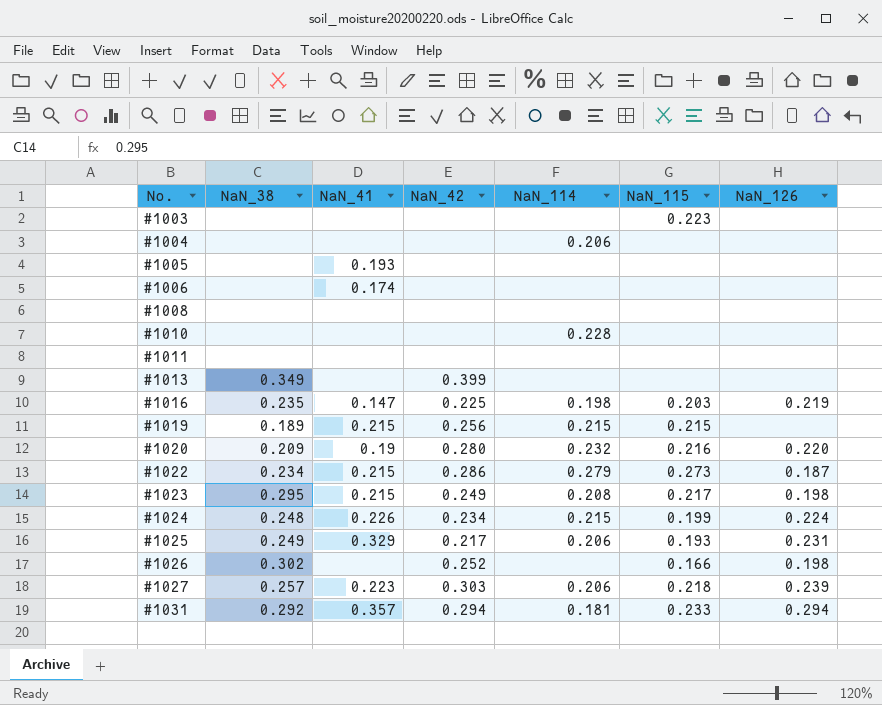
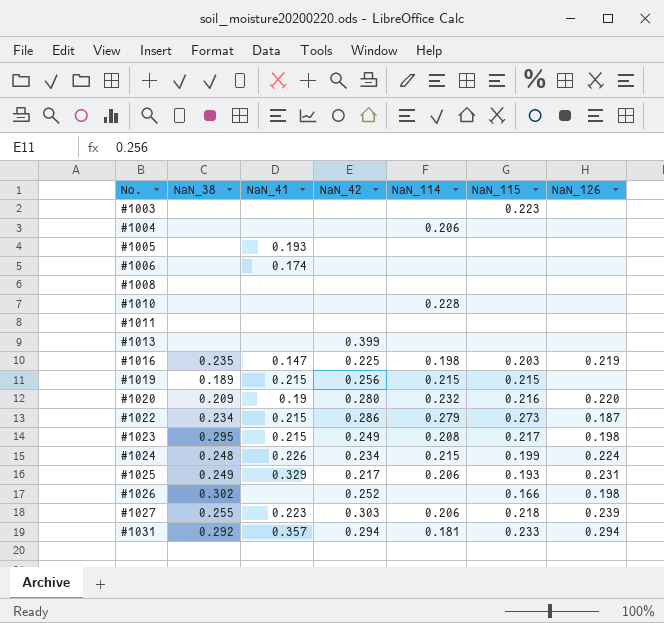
#1013 | NaN_38: 0.349 -> none
#1027 | NaN_38: 0.257 -> 0.255

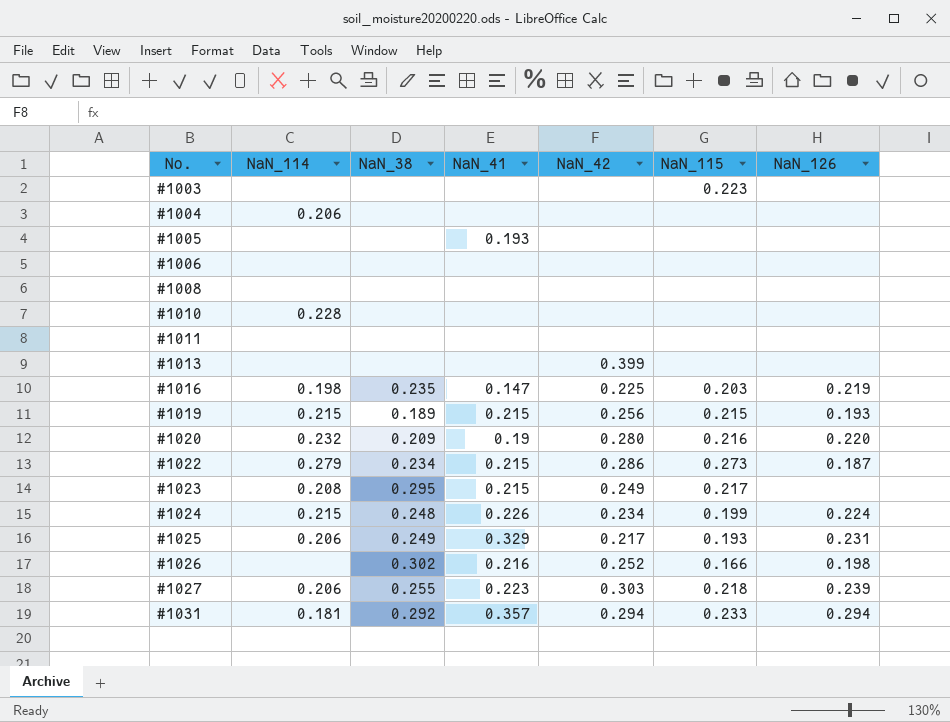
column NaN_114 | position: 5 -> 2
#1006 | NaN_41: 0.174 -> none
#1019 | NaN_126: none -> 0.193
#1023 | NaN_126: 0.198 -> none
#1026 | NaN_41: none -> 0.216

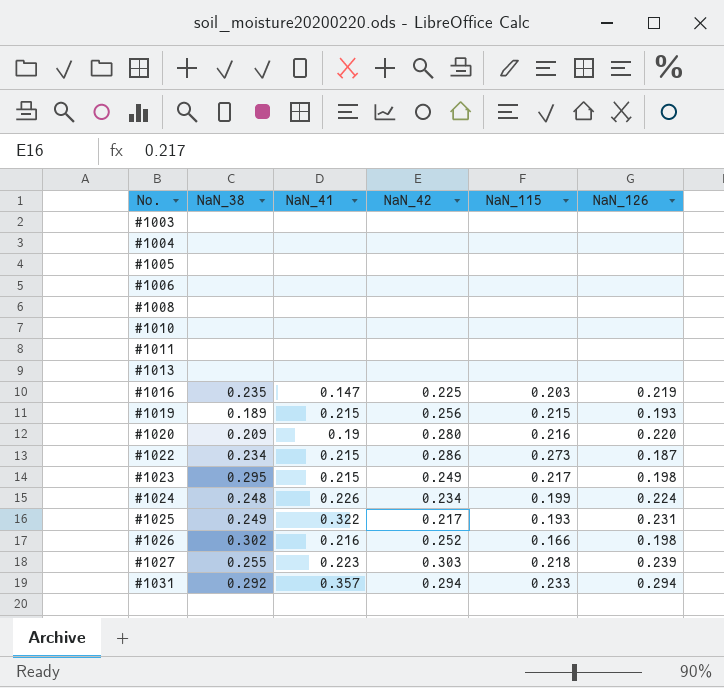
column NaN_114 | position: 2 -> none
#1003 | NaN_115: 0.223 -> none
#1005 | NaN_41: 0.193 -> none
#1013 | NaN_42: 0.399 -> none
#1023 | NaN_126: none -> 0.198
#1025 | NaN_41: 0.329 -> 0.322

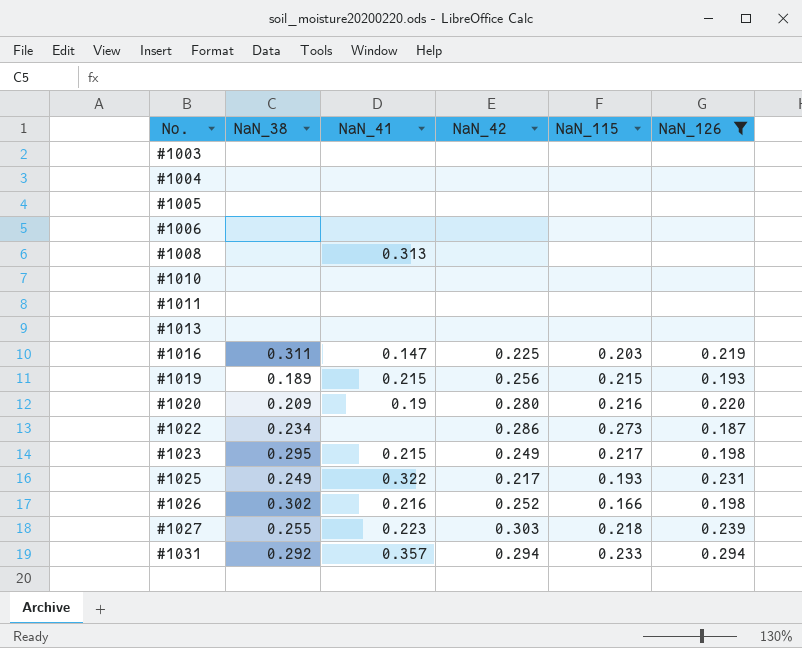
filter: none -> NaN_126 != 0.224
#1008 | NaN_41: none -> 0.313
#1016 | NaN_38: 0.235 -> 0.311
#1022 | NaN_41: 0.215 -> none

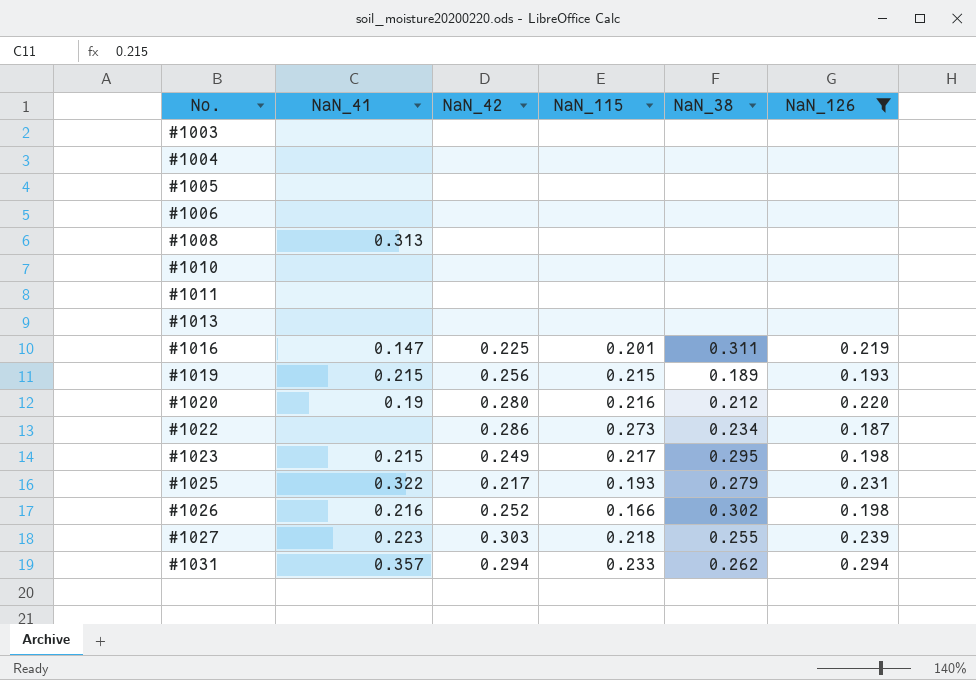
column NaN_38 | position: 2 -> 5
#1016 | NaN_115: 0.203 -> 0.201
#1020 | NaN_38: 0.209 -> 0.212
#1025 | NaN_38: 0.249 -> 0.279
#1031 | NaN_38: 0.292 -> 0.262

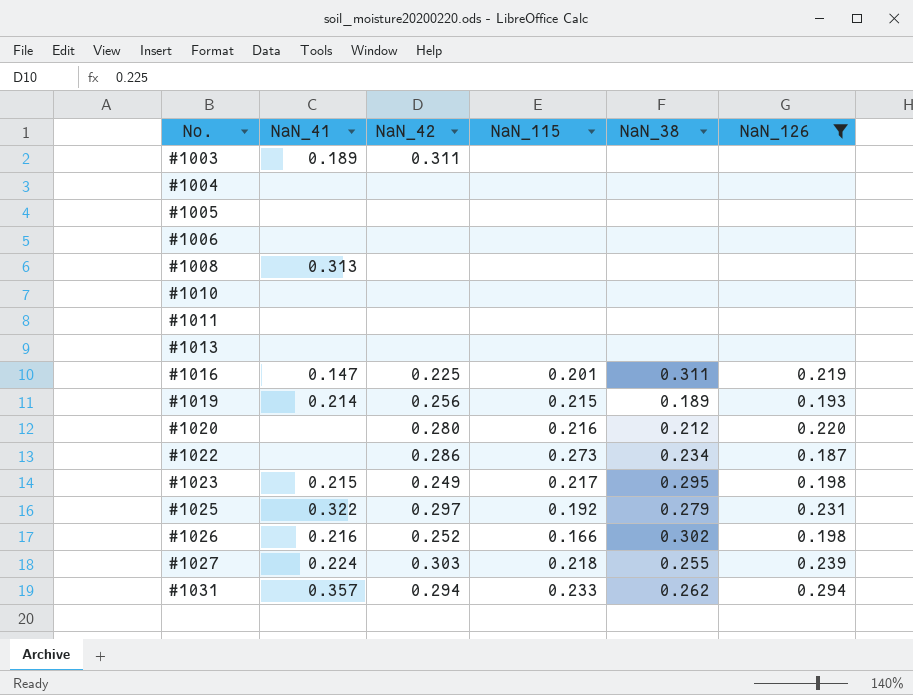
#1003 | NaN_41: none -> 0.189
#1003 | NaN_42: none -> 0.311
#1019 | NaN_41: 0.215 -> 0.214
#1020 | NaN_41: 0.19 -> none
#1025 | NaN_42: 0.217 -> 0.297
#1025 | NaN_115: 0.193 -> 0.192
#1027 | NaN_41: 0.223 -> 0.224

